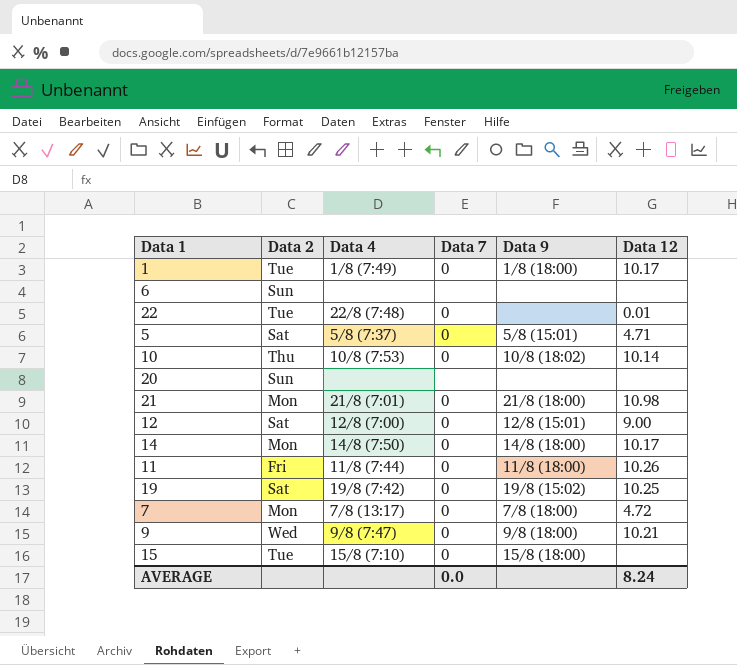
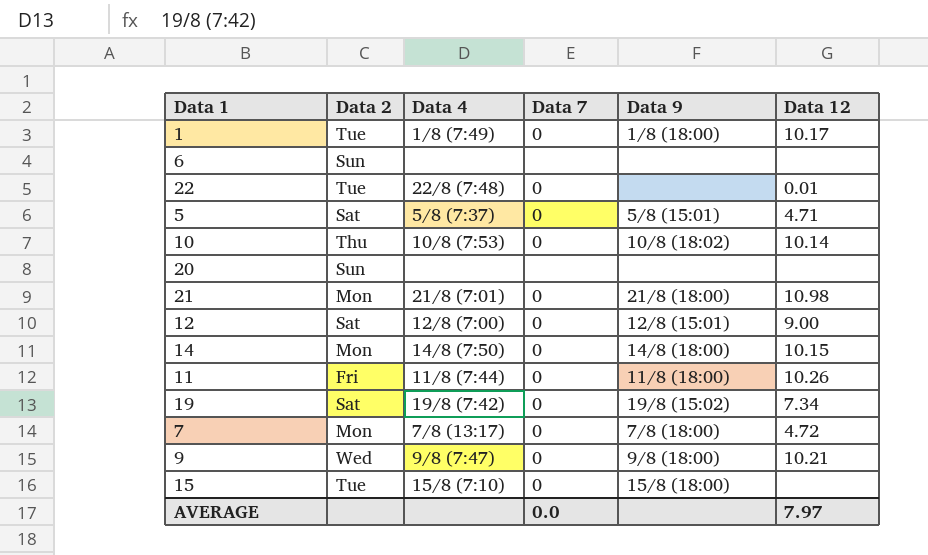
14 | Data 12: 10.17 -> 10.15
19 | Data 12: 10.25 -> 7.34
AVERAGE | Data 12: 8.24 -> 7.97

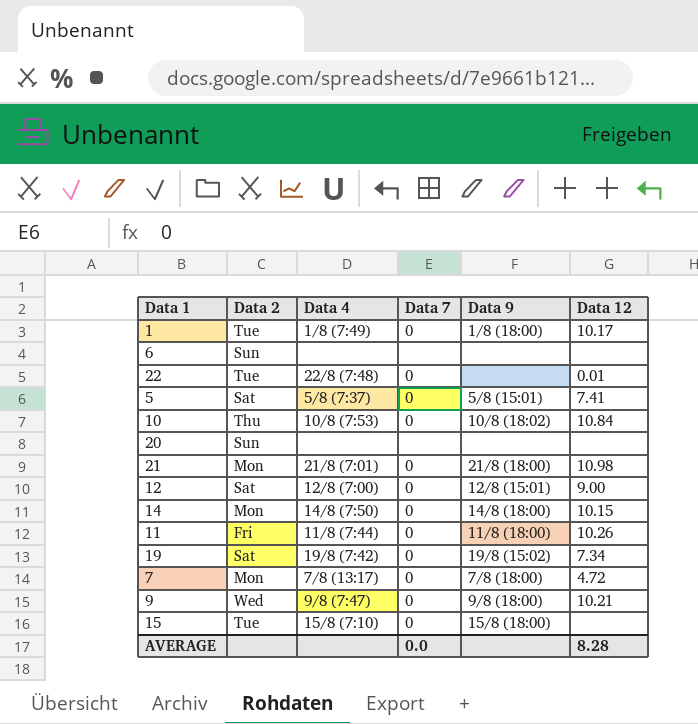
5 | Data 12: 4.71 -> 7.41
10 | Data 12: 10.14 -> 10.84
AVERAGE | Data 12: 7.97 -> 8.28

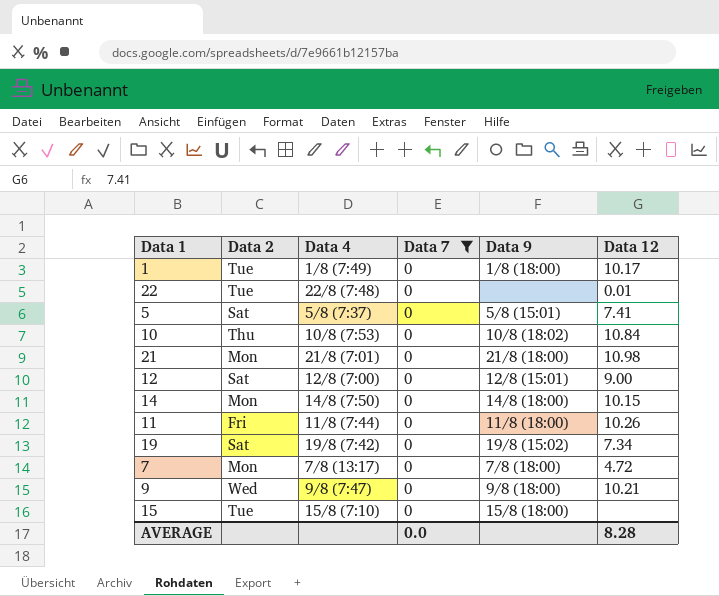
filter: none -> Data 7 = 0

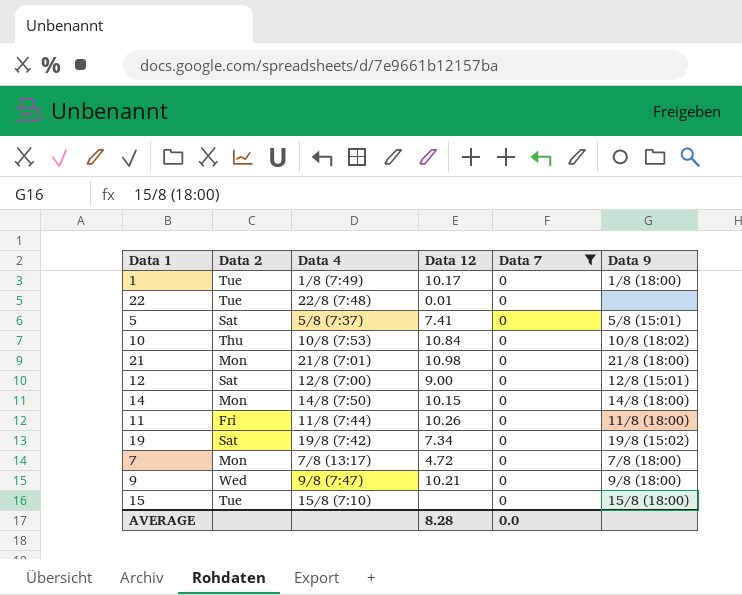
column Data 12 | position: 6 -> 4

